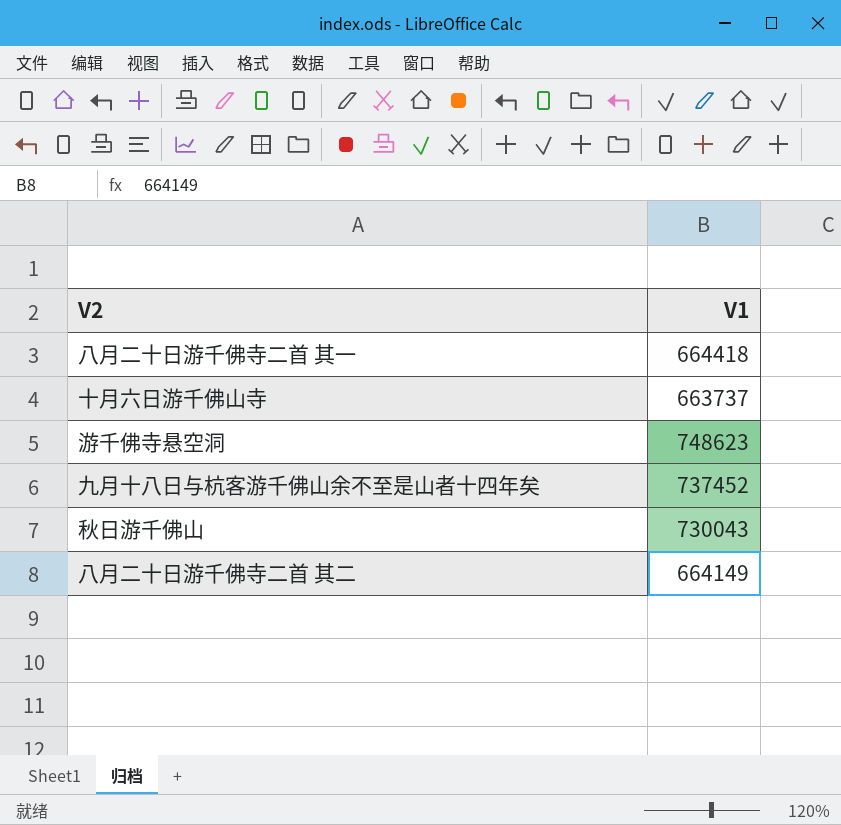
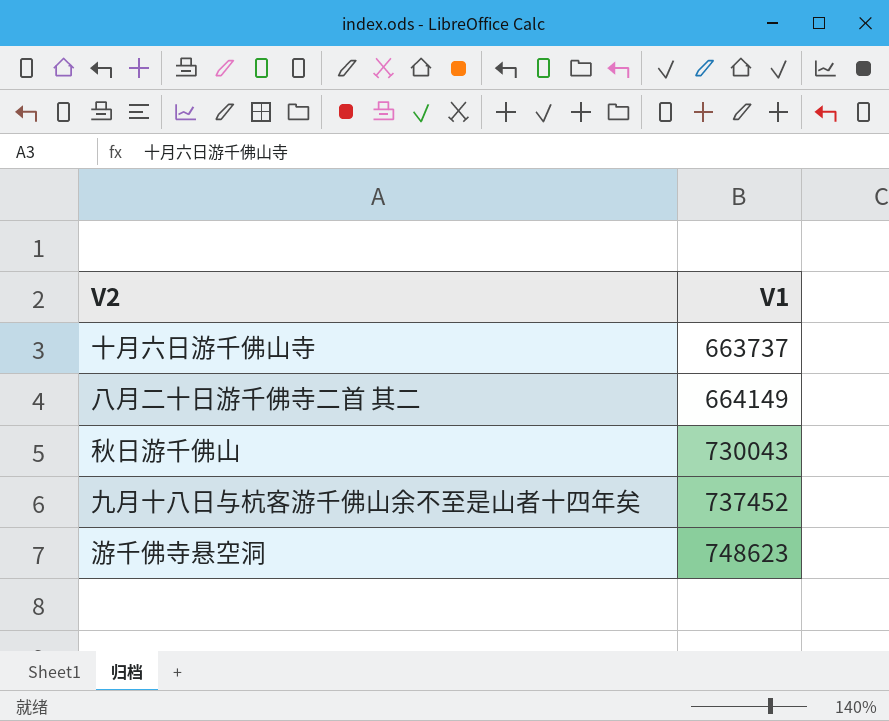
row order: none -> V1 ascending
row 八月二十日游千佛寺二首 其一: 664418 -> none

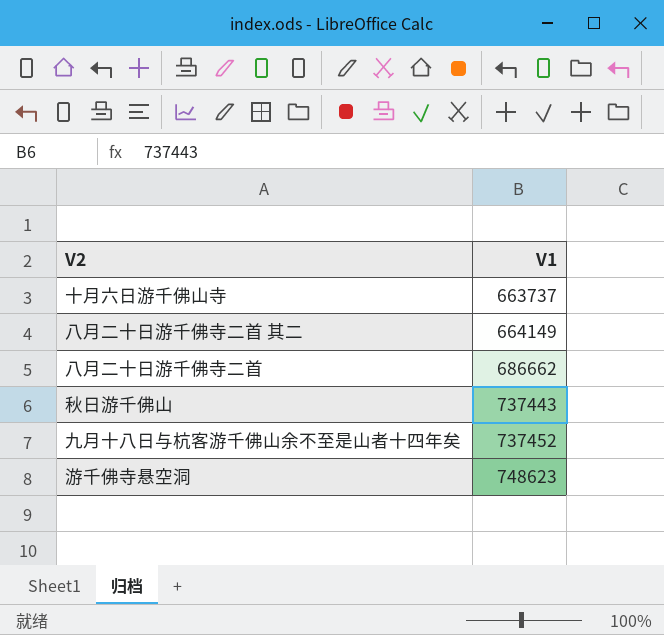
row 八月二十日游千佛寺二首: none -> 686662
秋日游千佛山 | V1: 730043 -> 737443

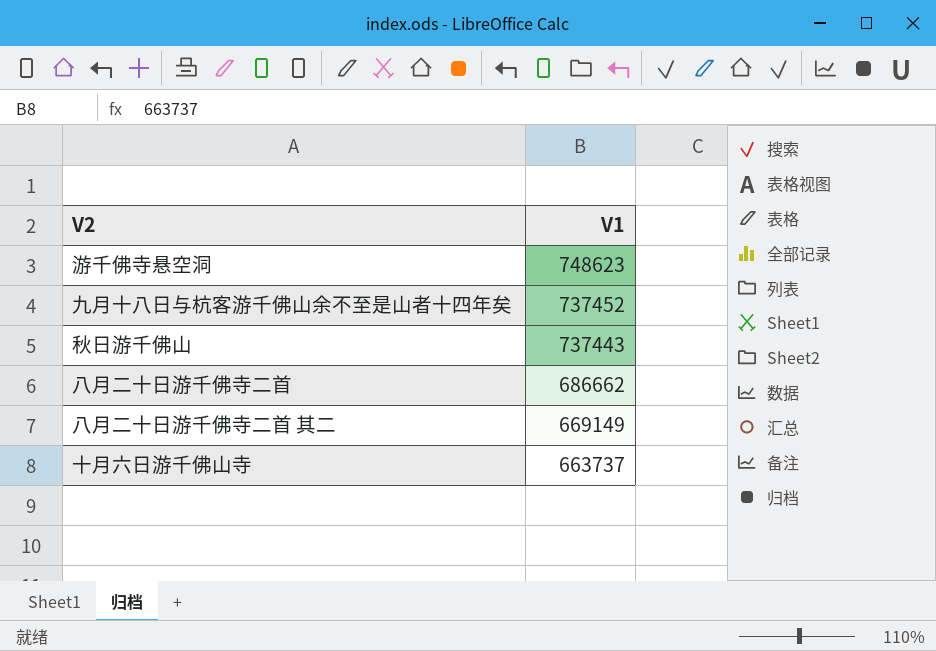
row order: V1 ascending -> V1 descending
八月二十日游千佛寺二首 其二 | V1: 664149 -> 669149

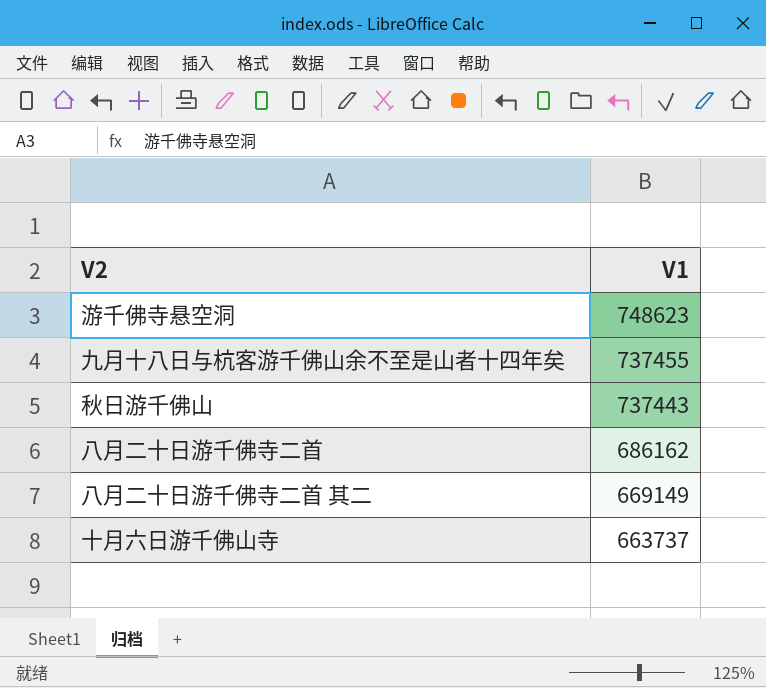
九月十八日与杭客游千佛山余不至是山者十四年矣 | V1: 737452 -> 737455
八月二十日游千佛寺二首 | V1: 686662 -> 686162

